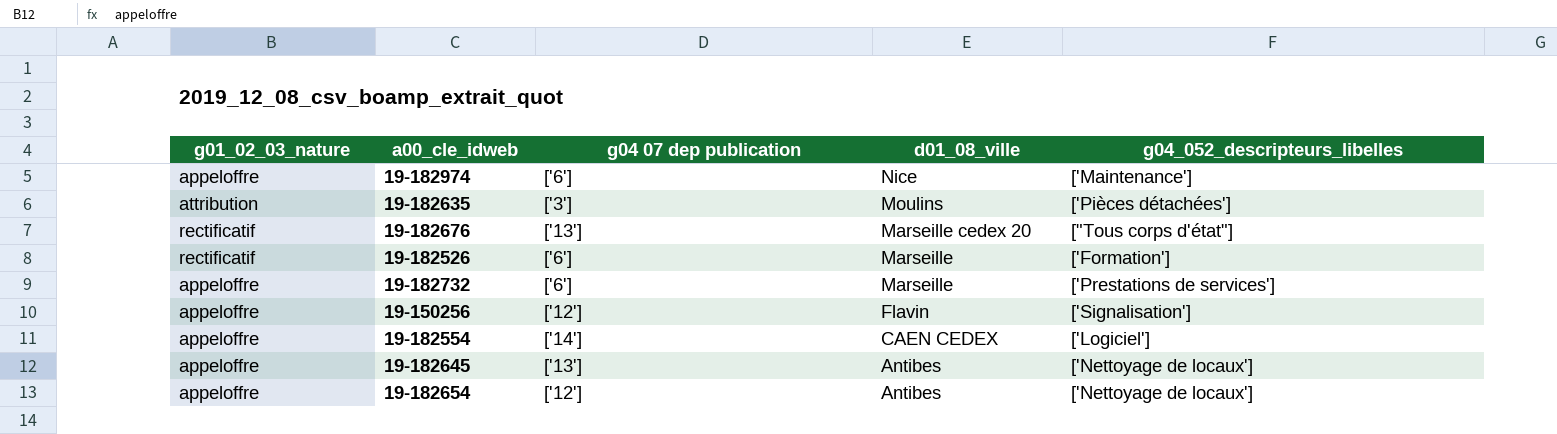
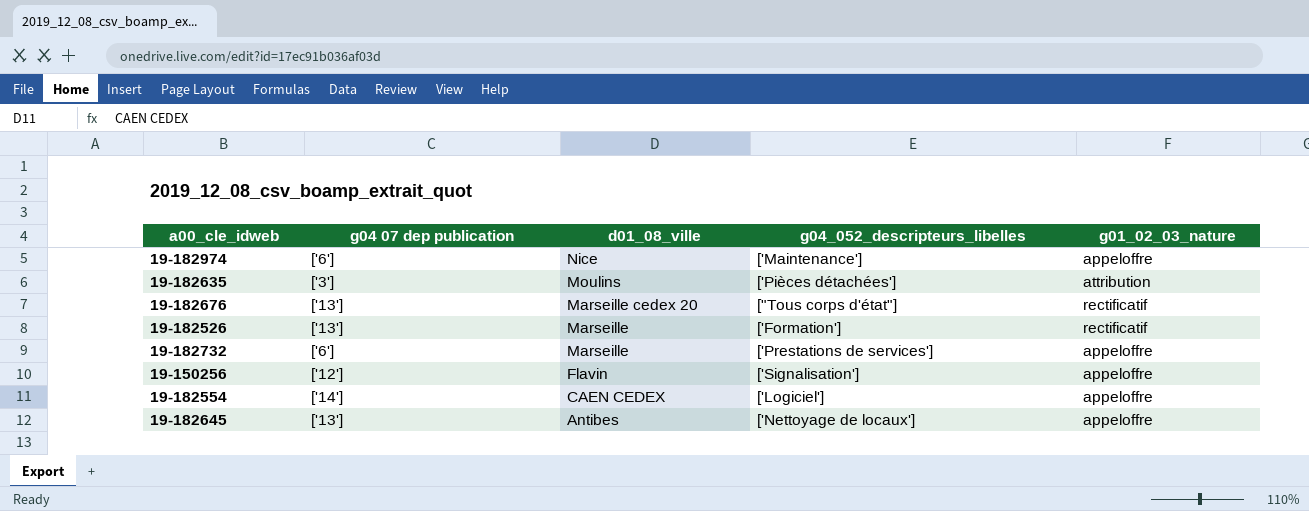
column g01_02_03_nature | position: 1 -> 5
row 19-182654: appeloffre | ['12'] | Antibes | ['Nettoyage de locaux'] -> none
19-182526 | g04 07 dep publication: ['6'] -> ['13']

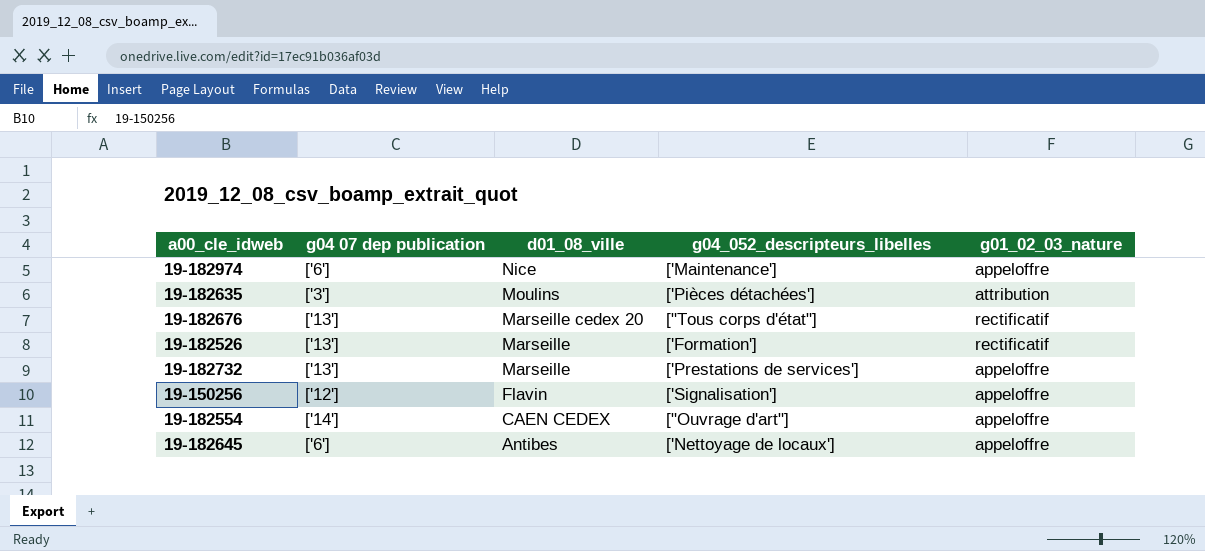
19-182732 | g04 07 dep publication: ['6'] -> ['13']
19-182554 | g04_052_descripteurs_libelles: ['Logiciel'] -> ["Ouvrage d'art"]
19-182645 | g04 07 dep publication: ['13'] -> ['6']

